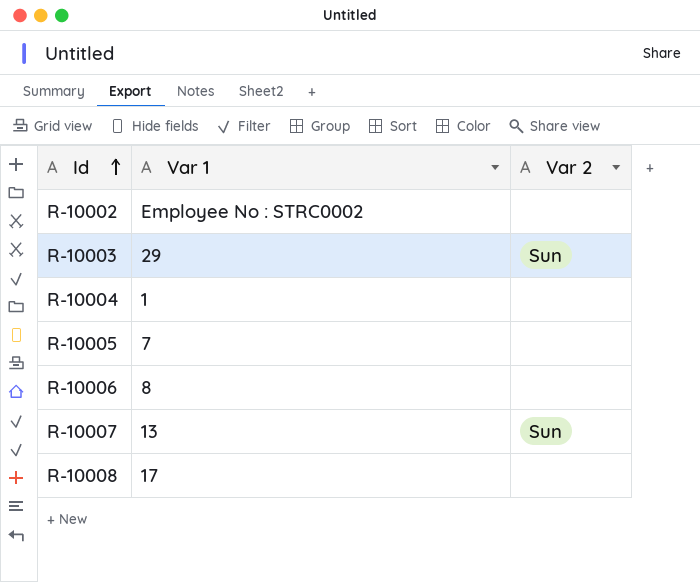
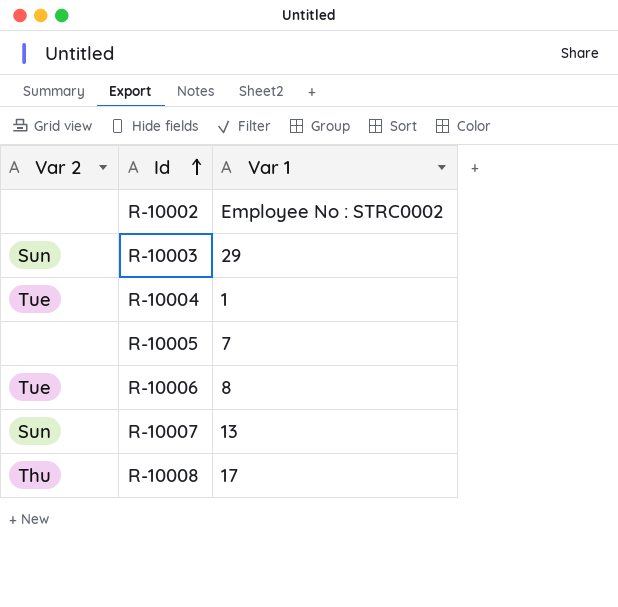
column Var 2 | position: 3 -> 1
R-10004 | Var 2: none -> Tue
R-10006 | Var 2: none -> Tue
R-10008 | Var 2: none -> Thu

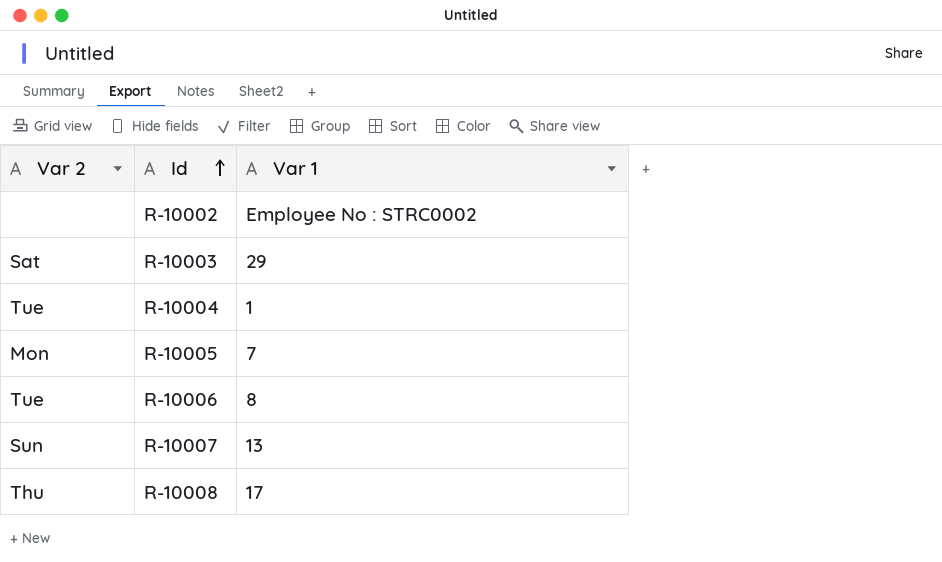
R-10003 | Var 2: Sun -> Sat
R-10005 | Var 2: none -> Mon

